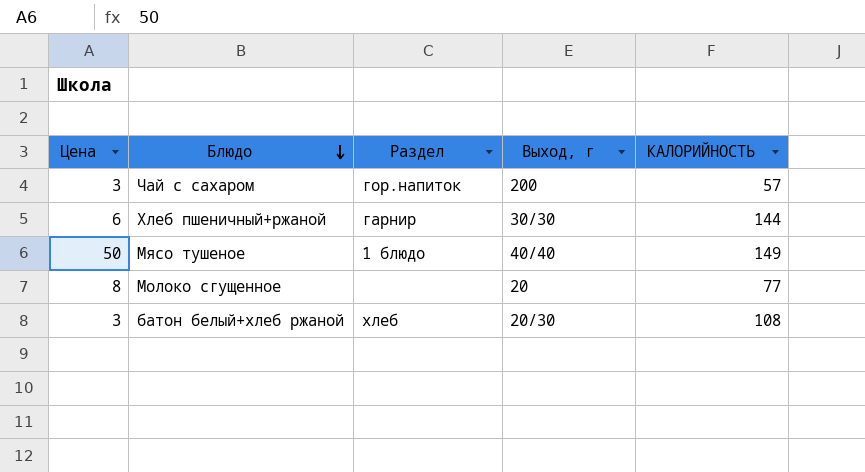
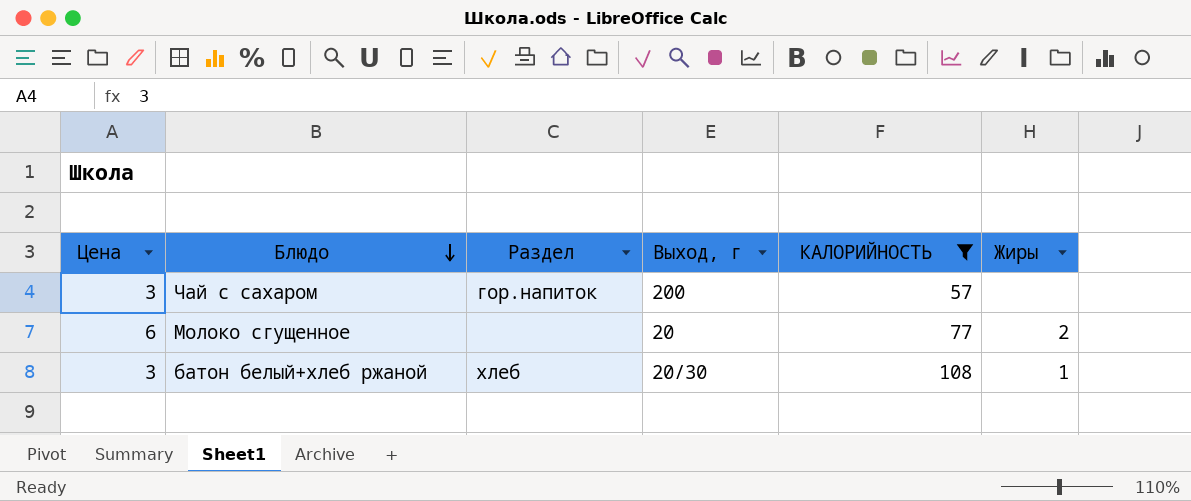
filter: none -> КАЛОРИЙНОСТЬ <= 108
column Жиры | position: none -> 6
Молоко сгущенное | Цена: 8 -> 6

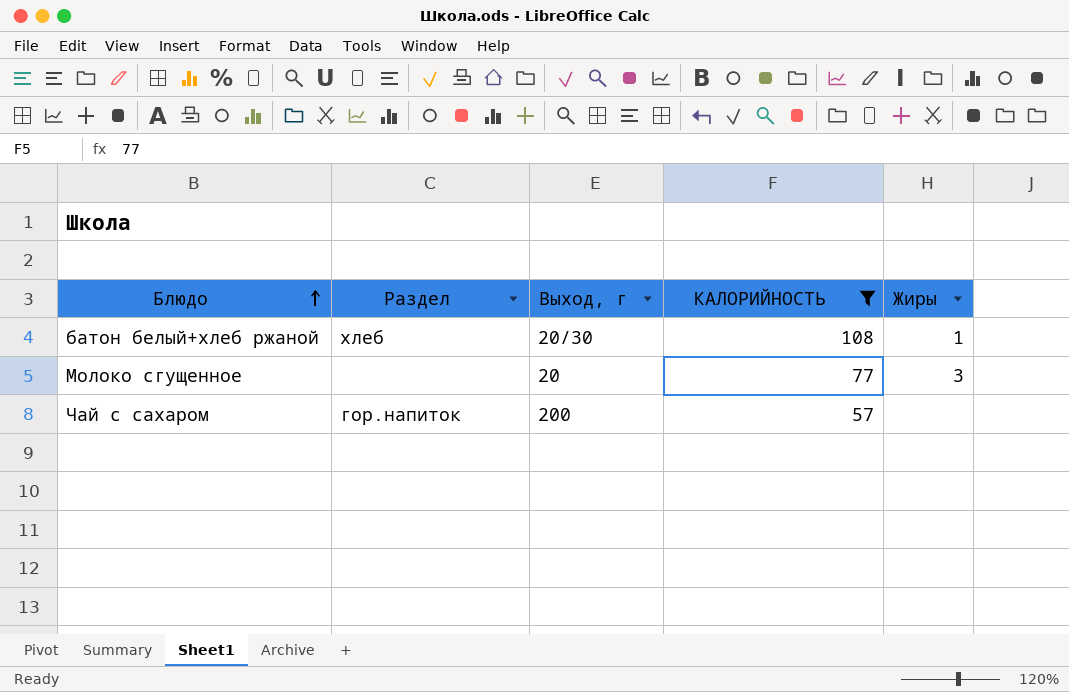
row order: Блюдо descending -> Блюдо ascending
column Цена | position: 1 -> none
Молоко сгущенное | Жиры: 2 -> 3

